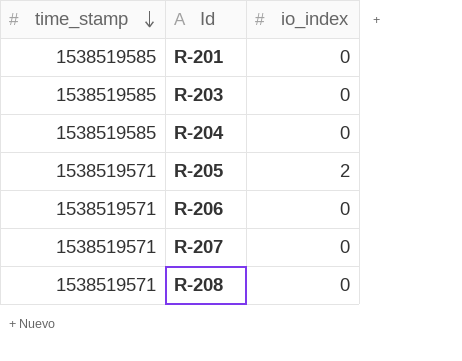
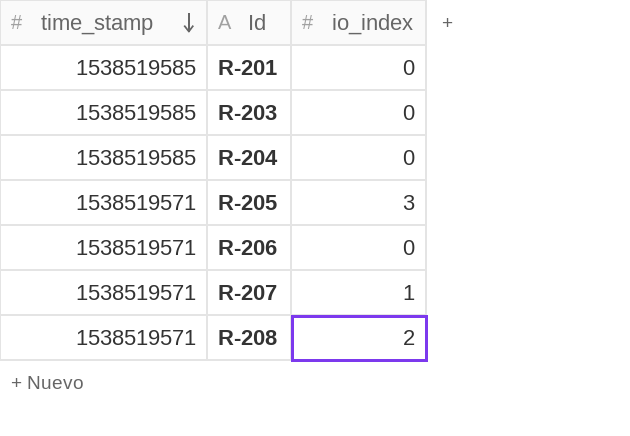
R-205 | io_index: 2 -> 3
R-207 | io_index: 0 -> 1
R-208 | io_index: 0 -> 2

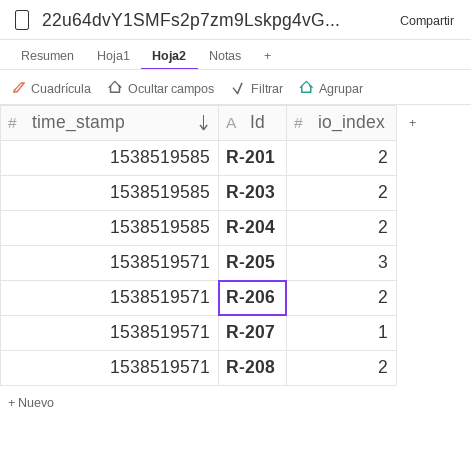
R-201 | io_index: 0 -> 2
R-203 | io_index: 0 -> 2
R-204 | io_index: 0 -> 2
R-206 | io_index: 0 -> 2

